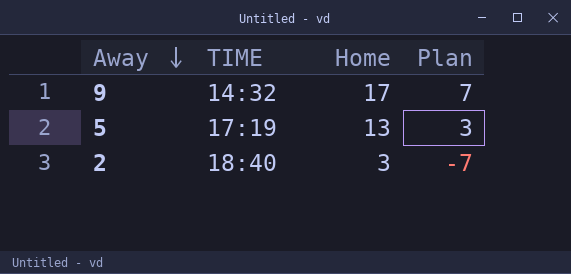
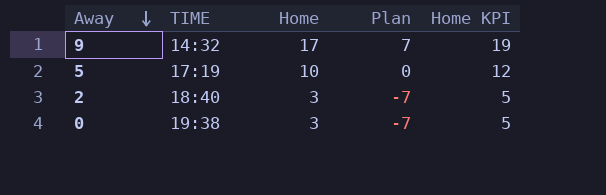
column Home KPI | formula: none -> [Home] + 2
5 | Home: 13 -> 10
5 | Plan: 3 -> 0
row 0: none -> 19:38 | 3 | -7 | 5

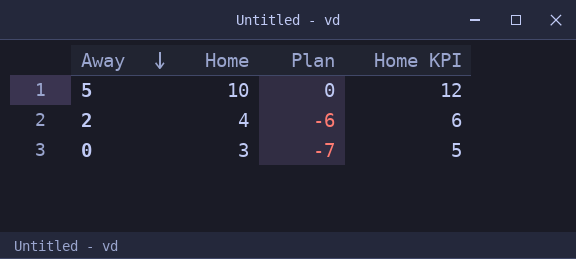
column TIME | position: 2 -> none
row 9: 14:32 | 17 | 7 | 19 -> none
2 | Home: 3 -> 4
2 | Plan: -7 -> -6
2 | Home KPI: 5 -> 6

